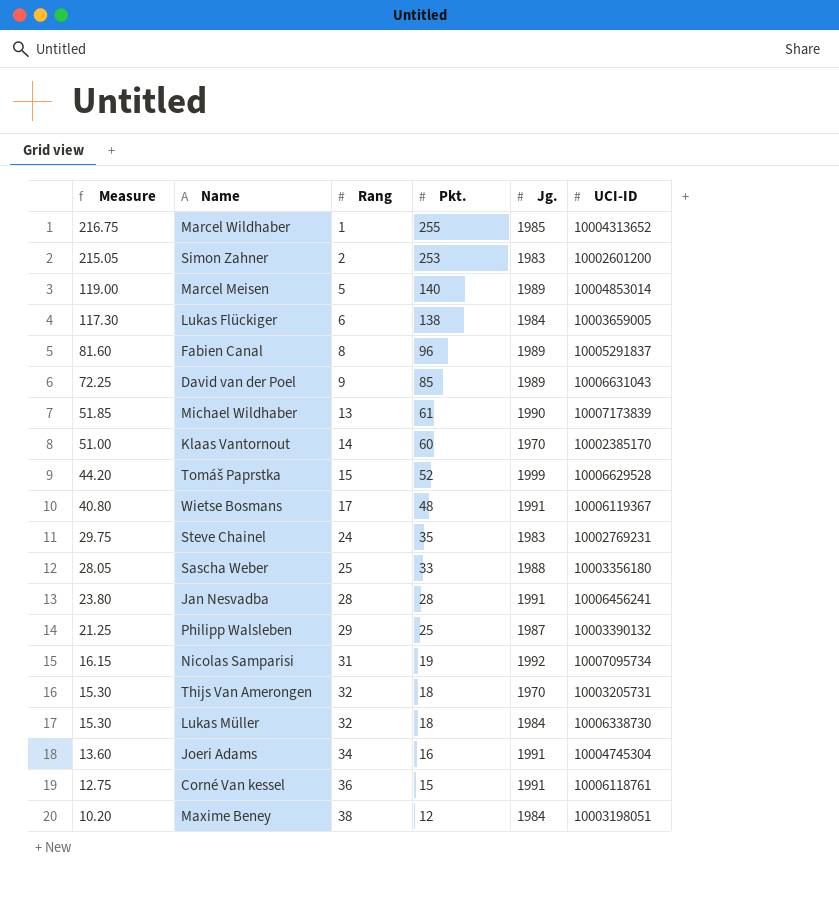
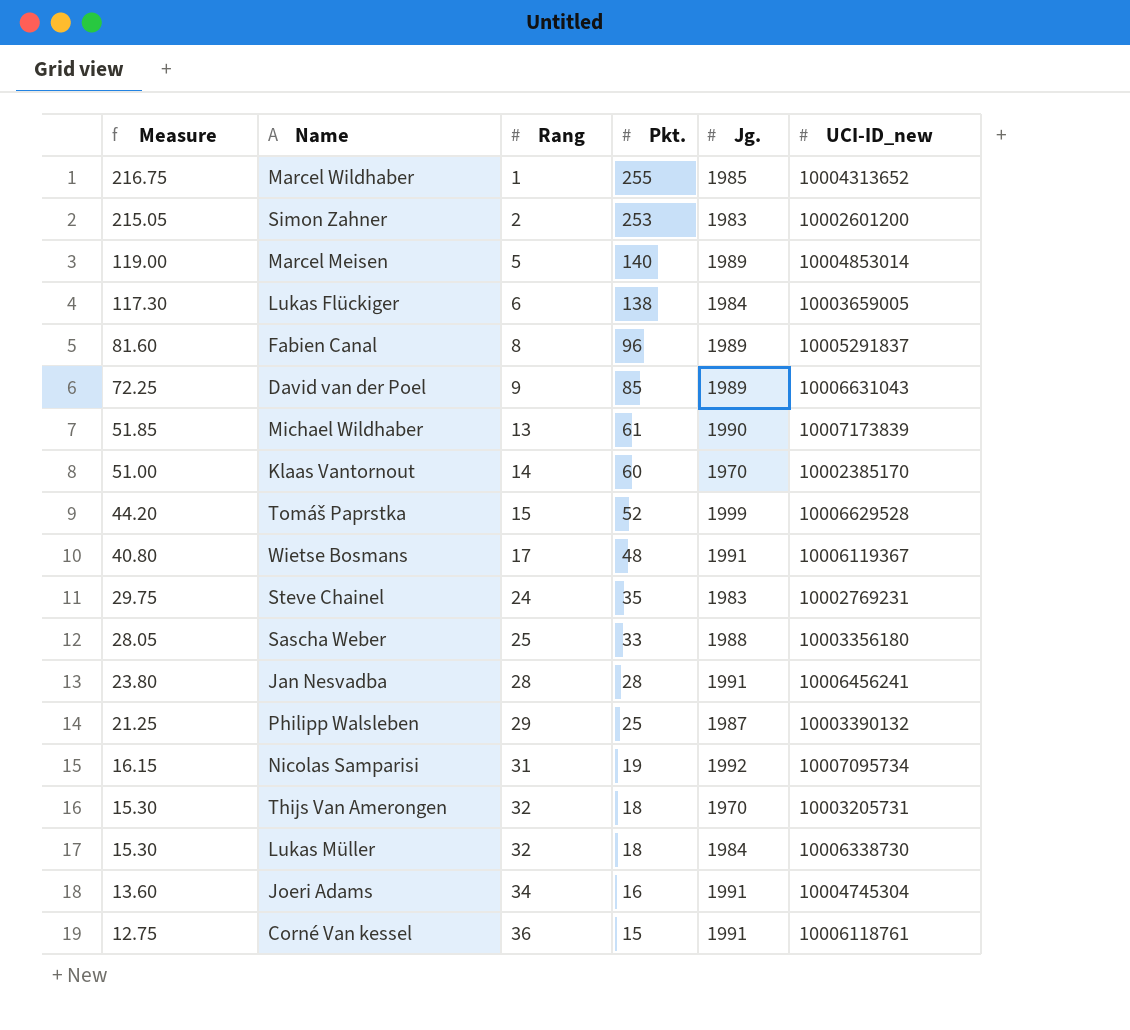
column name: UCI-ID -> UCI-ID_new
row Maxime Beney: 10.20 | 38 | 12 | 1984 | 10003198051 -> none

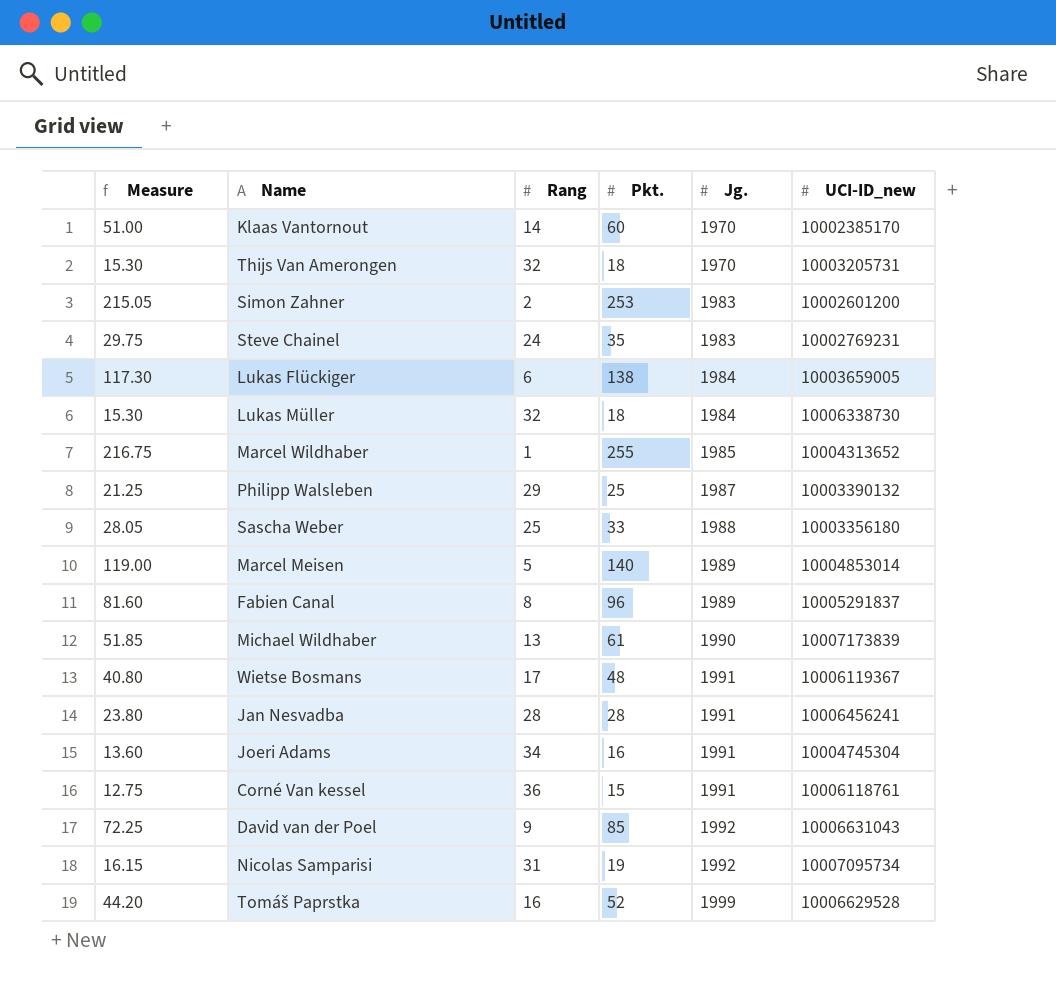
row order: Measure descending -> Jg. ascending
David van der Poel | Jg.: 1989 -> 1992
Tomáš Paprstka | Rang: 15 -> 16

